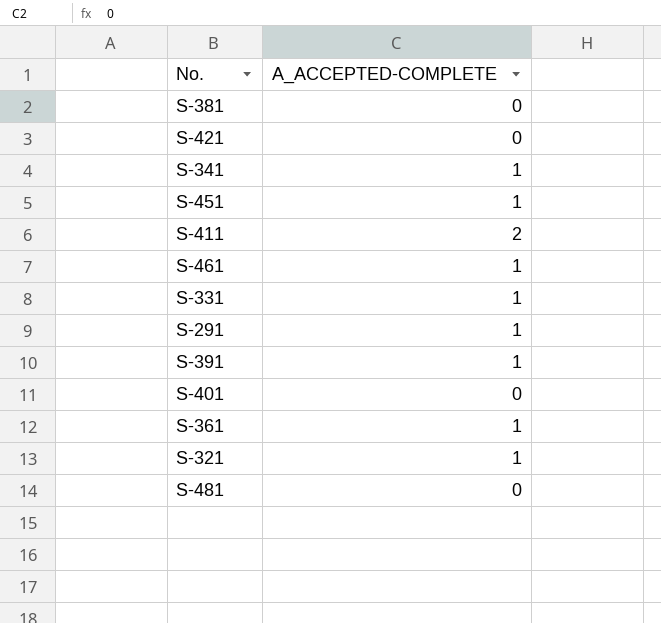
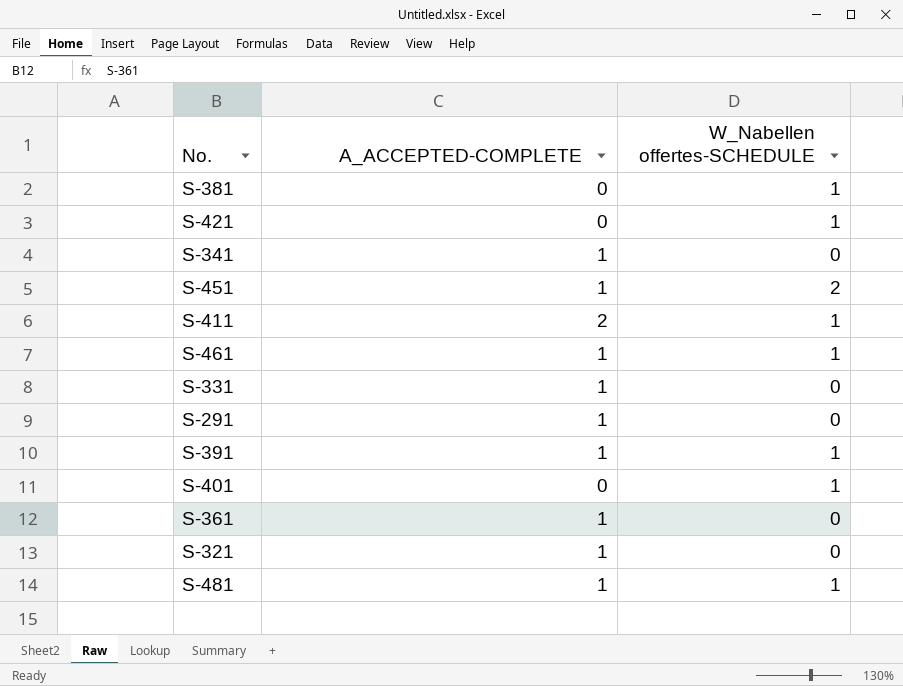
column W_Nabellen offertes-SCHEDULE | position: none -> 3
S-481 | A_ACCEPTED-COMPLETE: 0 -> 1

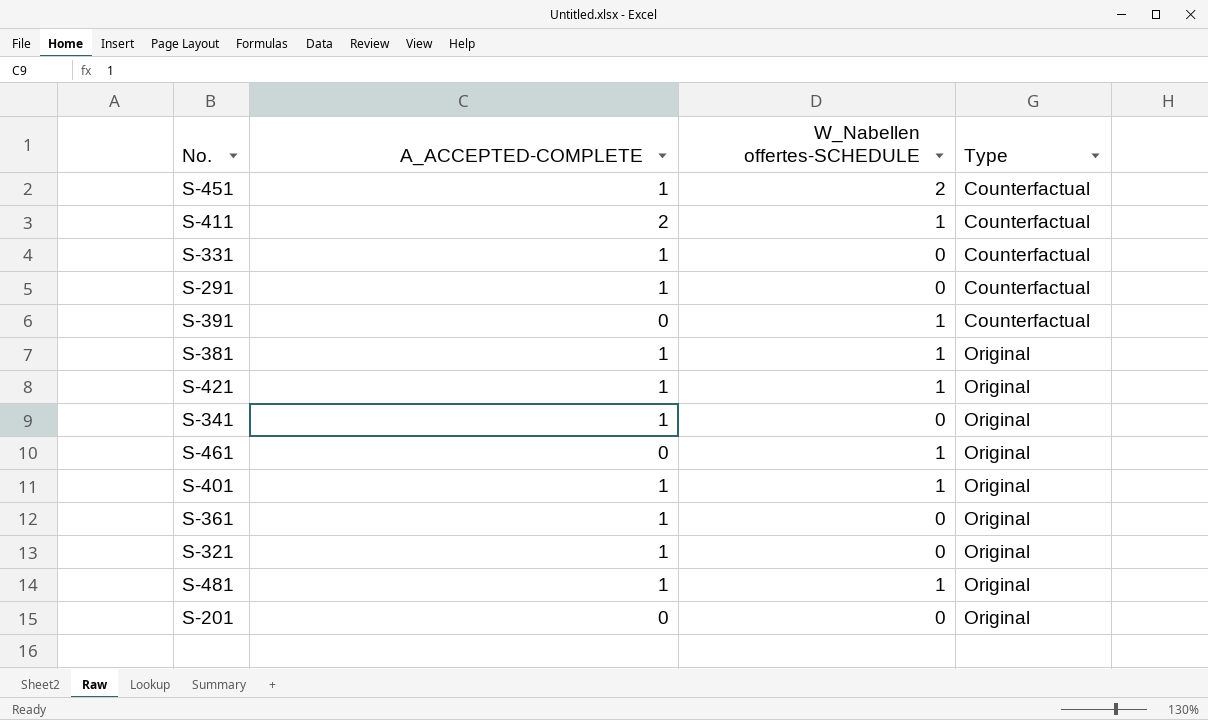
row order: none -> Type ascending
column Type | position: none -> 4
S-391 | A_ACCEPTED-COMPLETE: 1 -> 0
S-381 | A_ACCEPTED-COMPLETE: 0 -> 1
S-421 | A_ACCEPTED-COMPLETE: 0 -> 1
S-461 | A_ACCEPTED-COMPLETE: 1 -> 0
S-401 | A_ACCEPTED-COMPLETE: 0 -> 1
row S-201: none -> 0 | 0 | Original

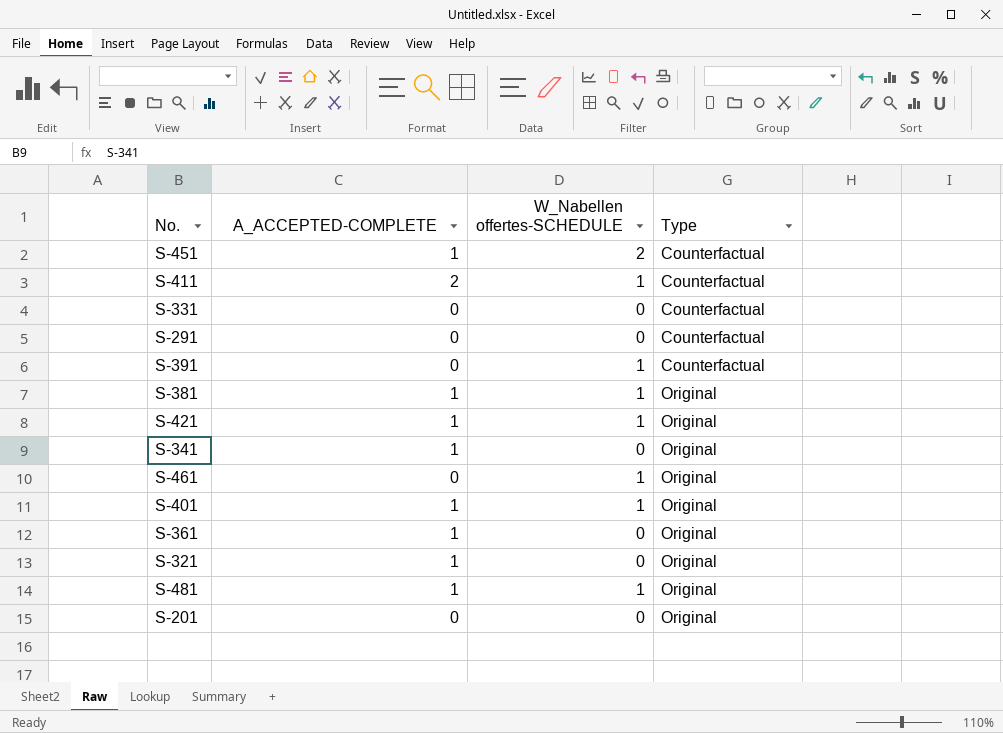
S-331 | A_ACCEPTED-COMPLETE: 1 -> 0
S-291 | A_ACCEPTED-COMPLETE: 1 -> 0

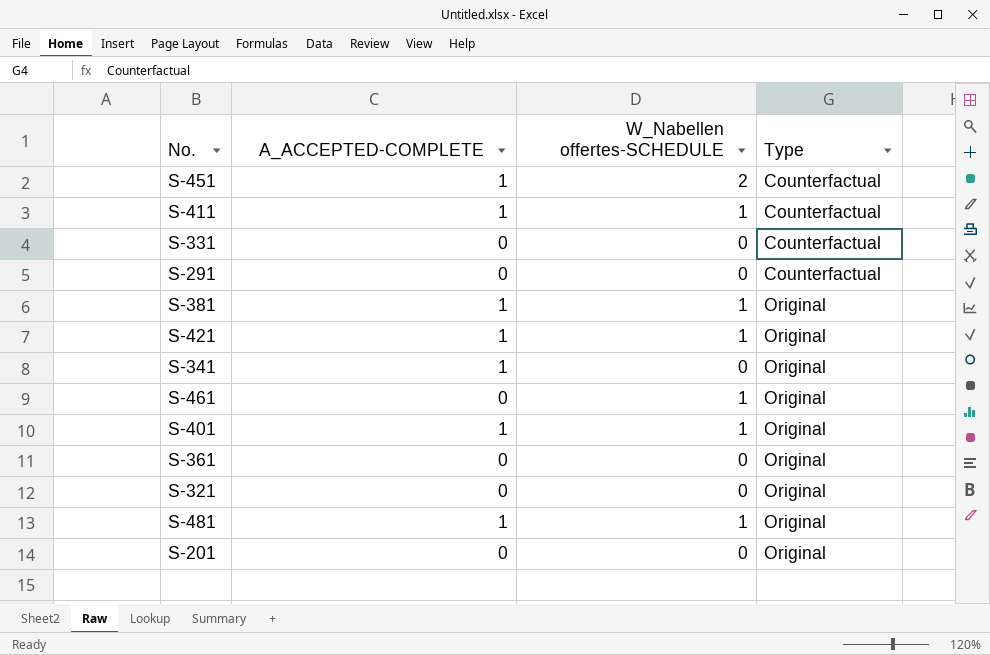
row S-391: 0 | 1 | Counterfactual -> none
S-411 | A_ACCEPTED-COMPLETE: 2 -> 1
S-361 | A_ACCEPTED-COMPLETE: 1 -> 0
S-321 | A_ACCEPTED-COMPLETE: 1 -> 0

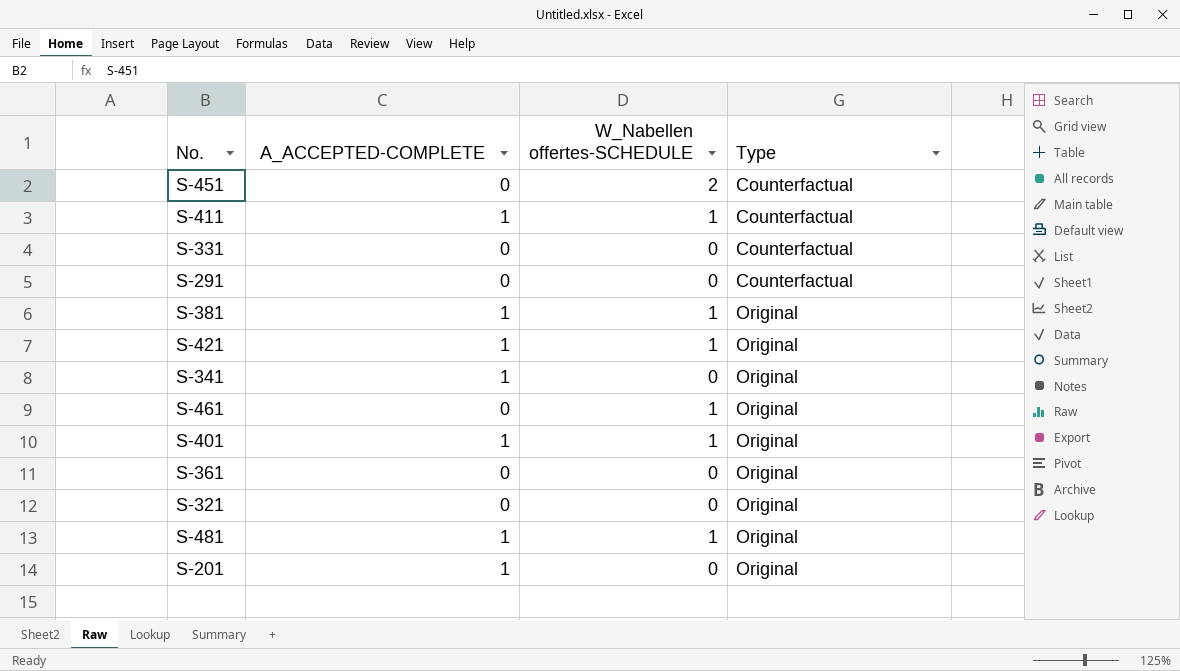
S-451 | A_ACCEPTED-COMPLETE: 1 -> 0
S-201 | A_ACCEPTED-COMPLETE: 0 -> 1

